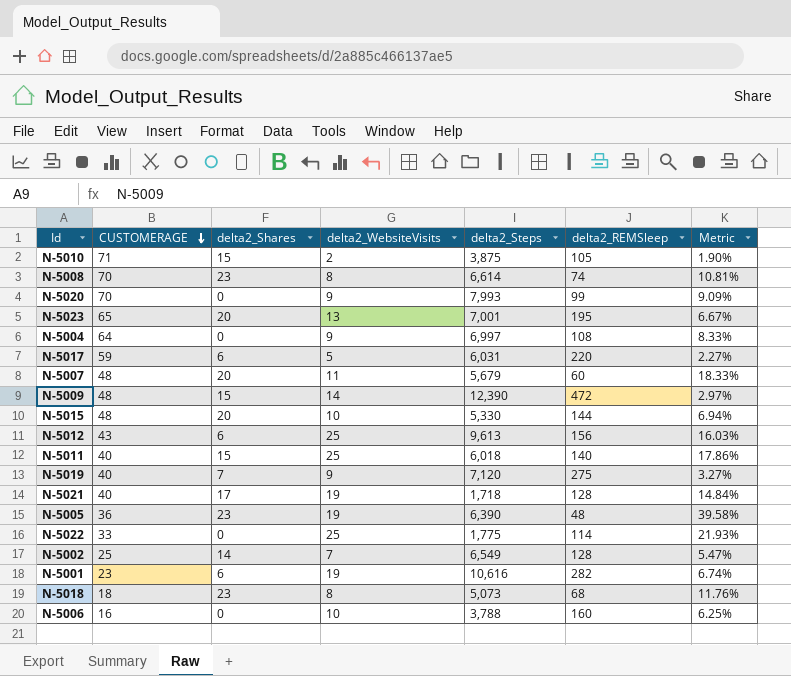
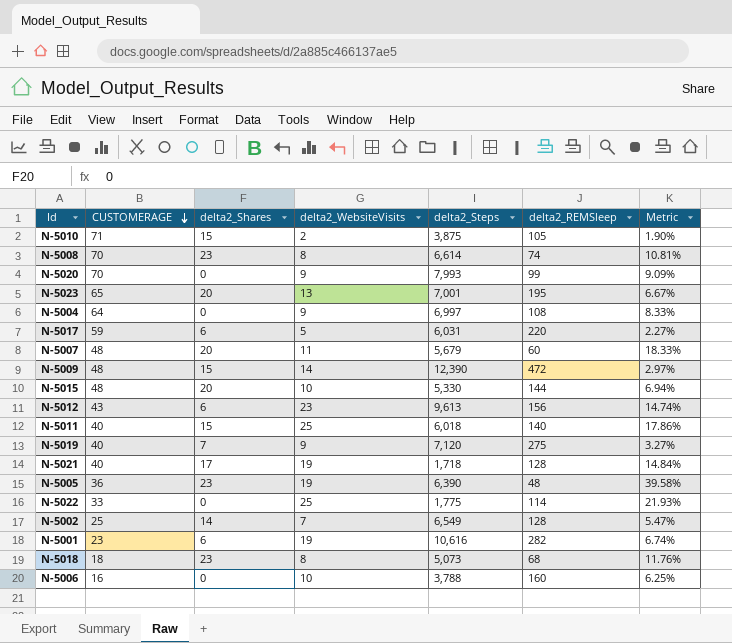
N-5012 | delta2_WebsiteVisits: 25 -> 23
N-5012 | Metric: 16.03% -> 14.74%

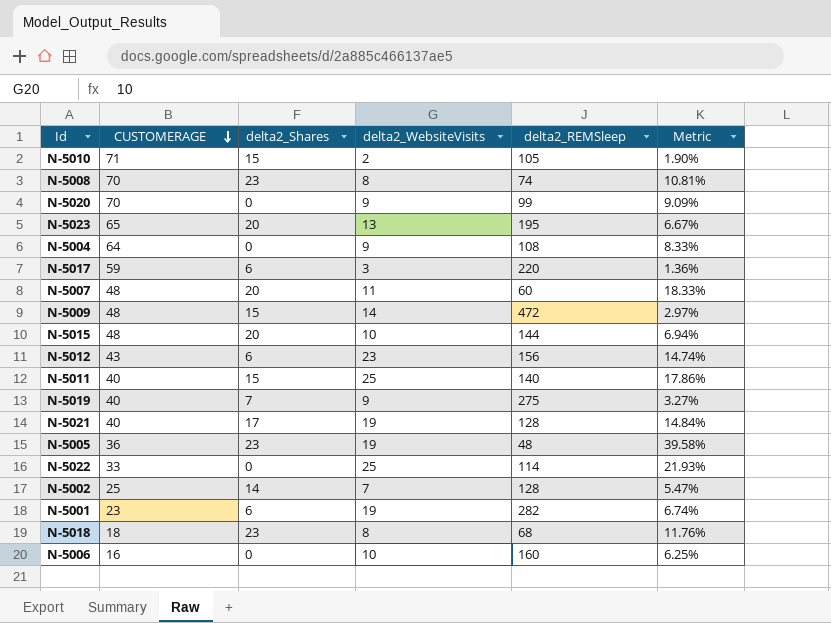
column delta2_Steps | position: 5 -> none
N-5017 | delta2_WebsiteVisits: 5 -> 3
N-5017 | Metric: 2.27% -> 1.36%

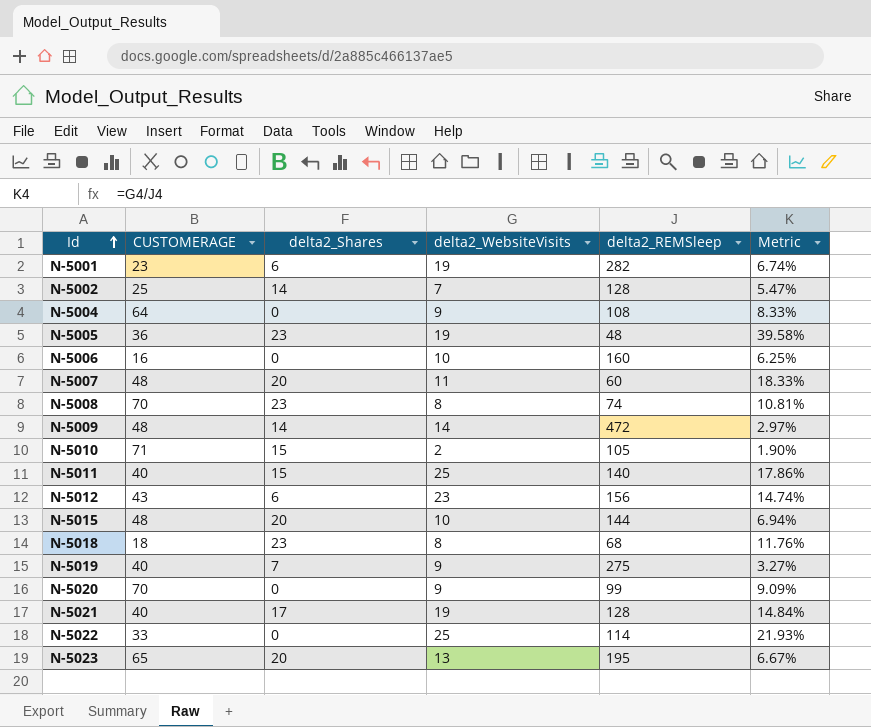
row order: CUSTOMERAGE descending -> Id ascending
row N-5017: 59 | 6 | 3 | 220 | 1.36% -> none
N-5009 | delta2_Shares: 15 -> 14

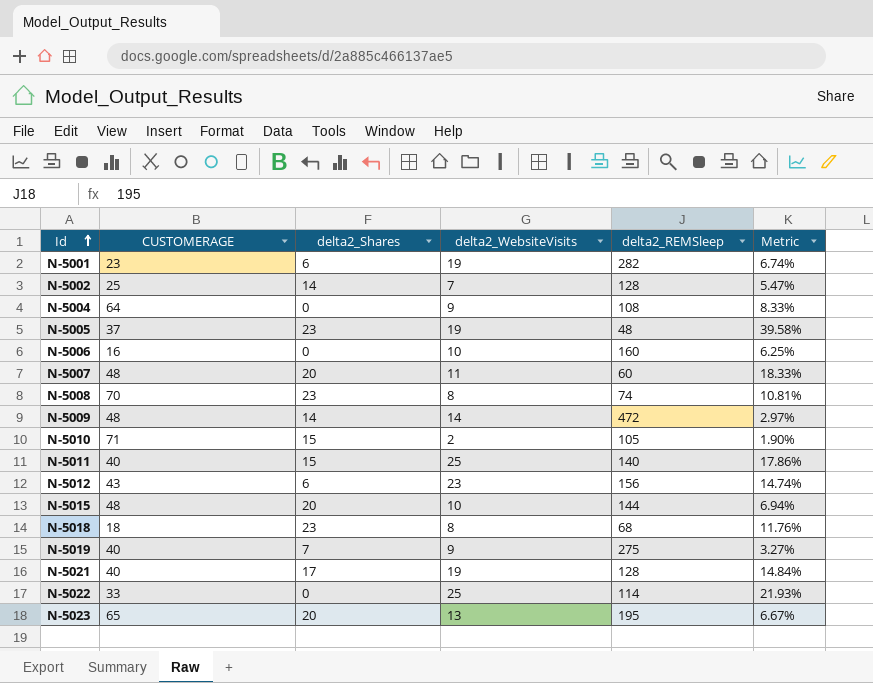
row N-5020: 70 | 0 | 9 | 99 | 9.09% -> none
N-5005 | CUSTOMERAGE: 36 -> 37

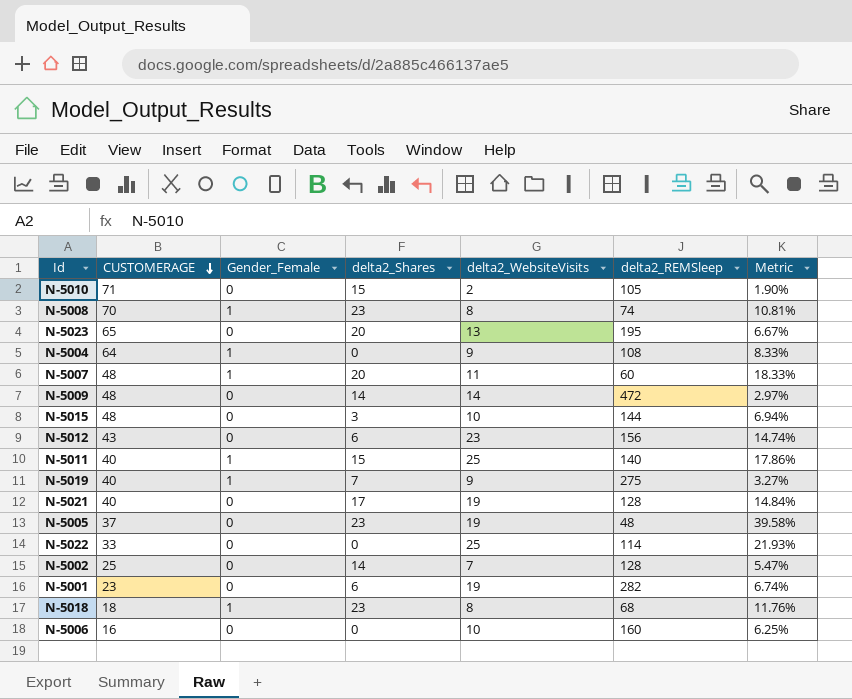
row order: Id ascending -> CUSTOMERAGE descending
column Gender_Female | position: none -> 3
N-5015 | delta2_Shares: 20 -> 3

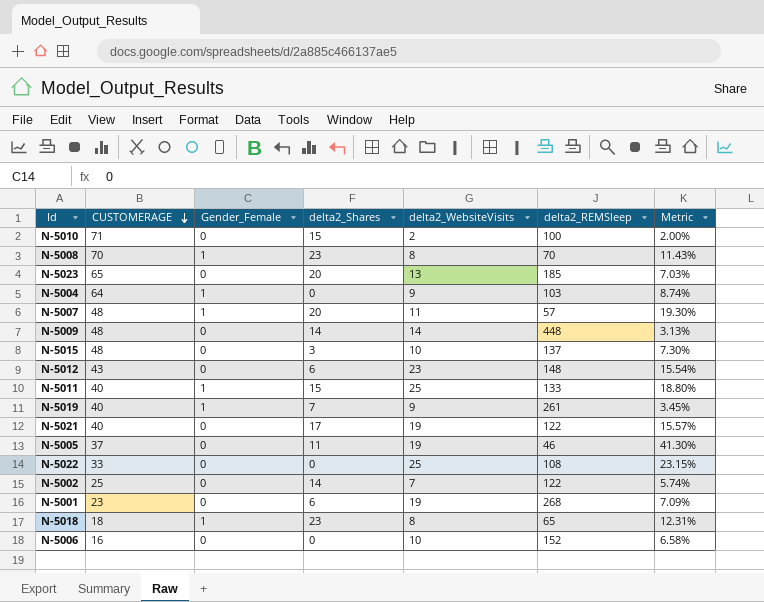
N-5010 | delta2_REMSleep: 105 -> 100
N-5010 | Metric: 1.90% -> 2.00%
N-5008 | delta2_REMSleep: 74 -> 70
N-5008 | Metric: 10.81% -> 11.43%
N-5023 | delta2_REMSleep: 195 -> 185
N-5023 | Metric: 6.67% -> 7.03%
N-5004 | delta2_REMSleep: 108 -> 103
N-5004 | Metric: 8.33% -> 8.74%
N-5007 | delta2_REMSleep: 60 -> 57
N-5007 | Metric: 18.33% -> 19.30%
N-5009 | delta2_REMSleep: 472 -> 448
N-5009 | Metric: 2.97% -> 3.13%
N-5015 | delta2_REMSleep: 144 -> 137
N-5015 | Metric: 6.94% -> 7.30%
N-5012 | delta2_REMSleep: 156 -> 148
N-5012 | Metric: 14.74% -> 15.54%
N-5011 | delta2_REMSleep: 140 -> 133
N-5011 | Metric: 17.86% -> 18.80%
N-5019 | delta2_REMSleep: 275 -> 261
N-5019 | Metric: 3.27% -> 3.45%
N-5021 | delta2_REMSleep: 128 -> 122
N-5021 | Metric: 14.84% -> 15.57%
N-5005 | delta2_Shares: 23 -> 11
N-5005 | delta2_REMSleep: 48 -> 46
N-5005 | Metric: 39.58% -> 41.30%
N-5022 | delta2_REMSleep: 114 -> 108
N-5022 | Metric: 21.93% -> 23.15%
N-5002 | delta2_REMSleep: 128 -> 122
N-5002 | Metric: 5.47% -> 5.74%
N-5001 | delta2_REMSleep: 282 -> 268
N-5001 | Metric: 6.74% -> 7.09%
N-5018 | delta2_REMSleep: 68 -> 65
N-5018 | Metric: 11.76% -> 12.31%
N-5006 | delta2_REMSleep: 160 -> 152
N-5006 | Metric: 6.25% -> 6.58%

